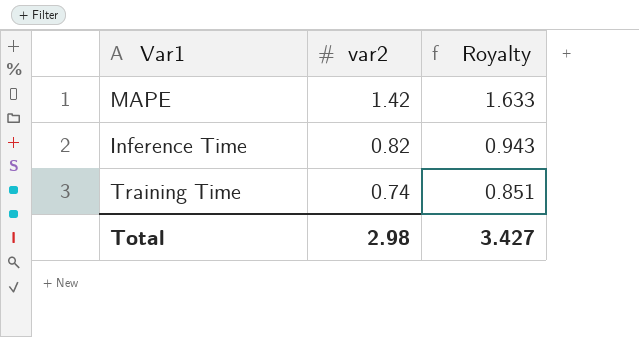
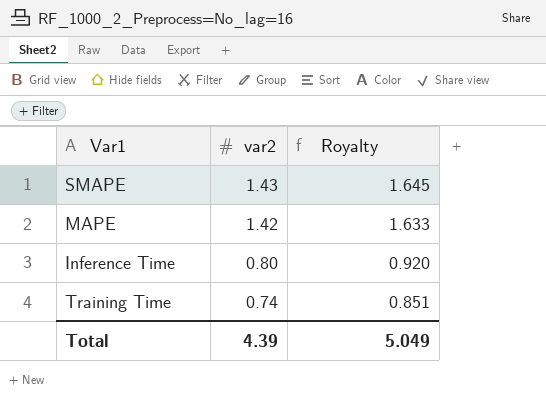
row SMAPE: none -> 1.43 | 1.645
Inference Time | var2: 0.82 -> 0.80
Inference Time | Royalty: 0.943 -> 0.920
Total | var2: 2.98 -> 4.39
Total | Royalty: 3.427 -> 5.049

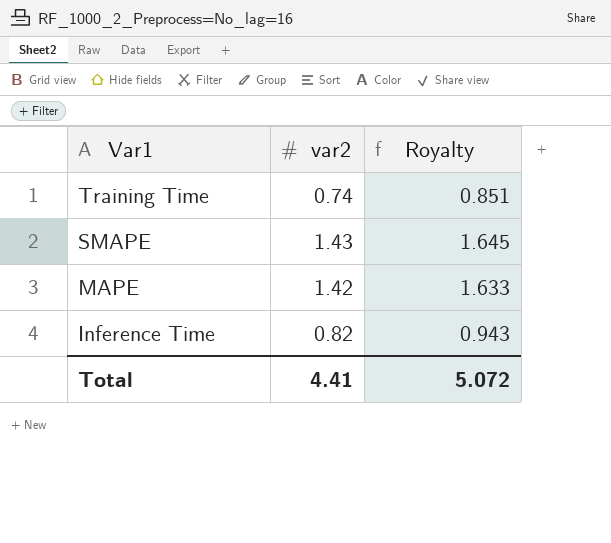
row order: var2 descending -> Var1 descending
Inference Time | var2: 0.80 -> 0.82
Inference Time | Royalty: 0.920 -> 0.943
Total | var2: 4.39 -> 4.41
Total | Royalty: 5.049 -> 5.072

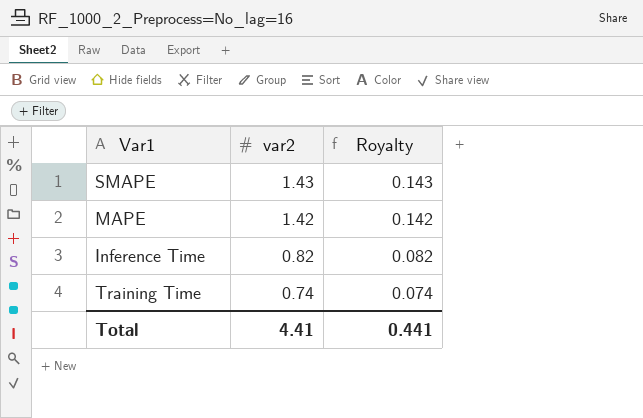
row order: Var1 descending -> var2 descending
column Royalty | formula: [var2] * 1.15 -> [var2] * 0.1
Total | Royalty: 5.072 -> 0.441

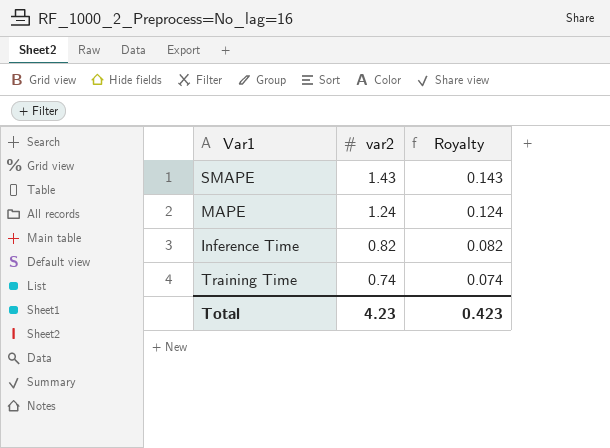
MAPE | var2: 1.42 -> 1.24
MAPE | Royalty: 0.142 -> 0.124
Total | var2: 4.41 -> 4.23
Total | Royalty: 0.441 -> 0.423

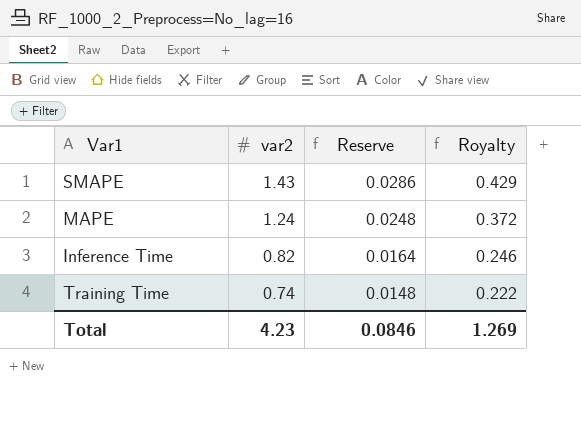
column Reserve | formula: none -> [var2] * 0.02
column Royalty | formula: [var2] * 0.1 -> [var2] * 0.3
Total | Royalty: 0.423 -> 1.269

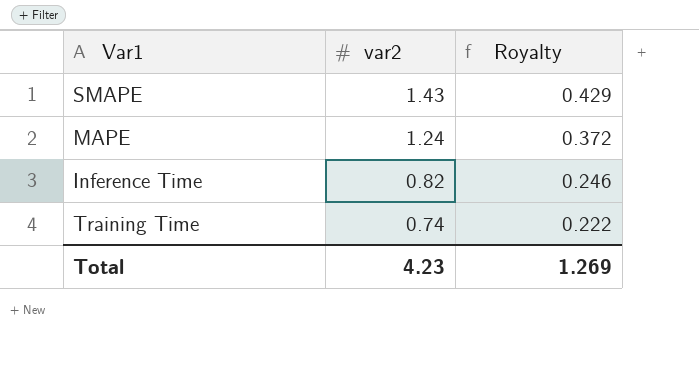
column Reserve | formula: [var2] * 0.02 -> none

